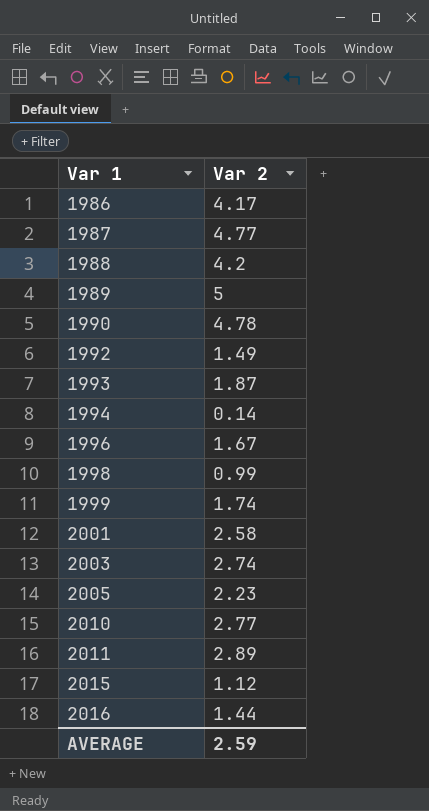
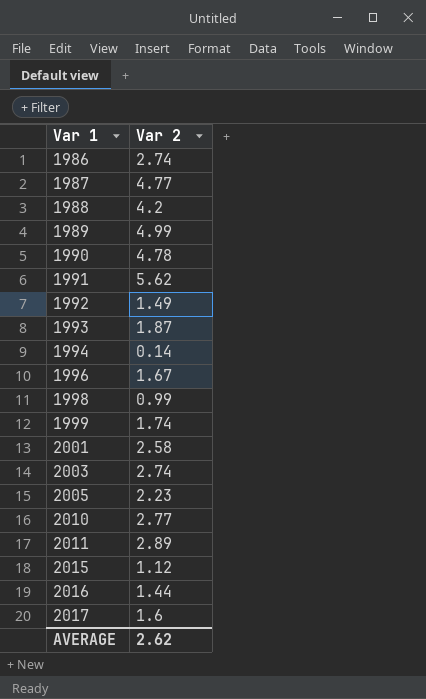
1986 | Var 2: 4.17 -> 2.74
1989 | Var 2: 5 -> 4.99
row 1991: none -> 5.62
row 2017: none -> 1.6
AVERAGE | Var 2: 2.59 -> 2.62

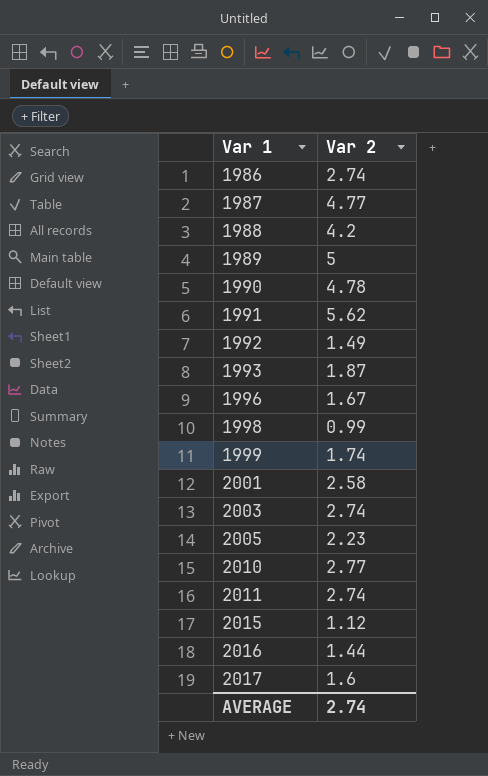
row 1994: 0.14 -> none
1989 | Var 2: 4.99 -> 5
2011 | Var 2: 2.89 -> 2.74
AVERAGE | Var 2: 2.62 -> 2.74

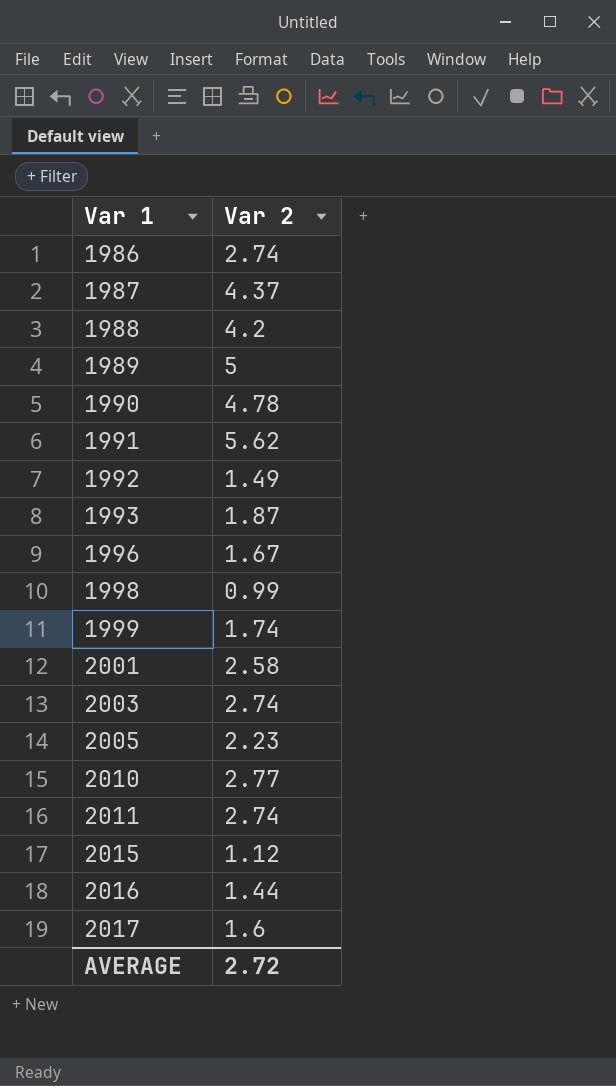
1987 | Var 2: 4.77 -> 4.37
AVERAGE | Var 2: 2.74 -> 2.72

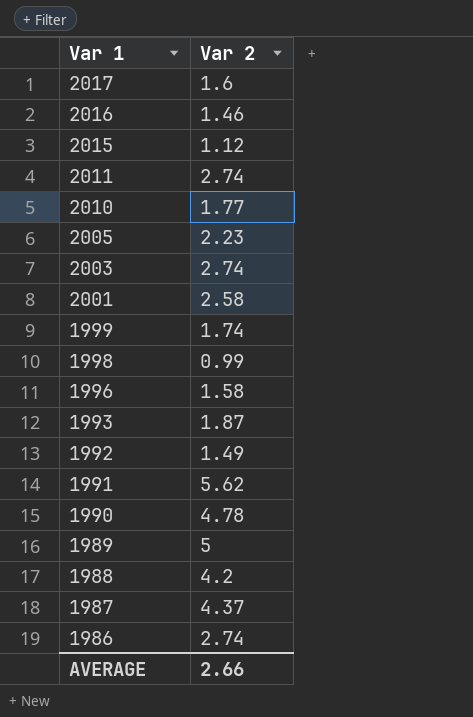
row order: Var 1 ascending -> Var 1 descending
2016 | Var 2: 1.44 -> 1.46
2010 | Var 2: 2.77 -> 1.77
1996 | Var 2: 1.67 -> 1.58
AVERAGE | Var 2: 2.72 -> 2.66

